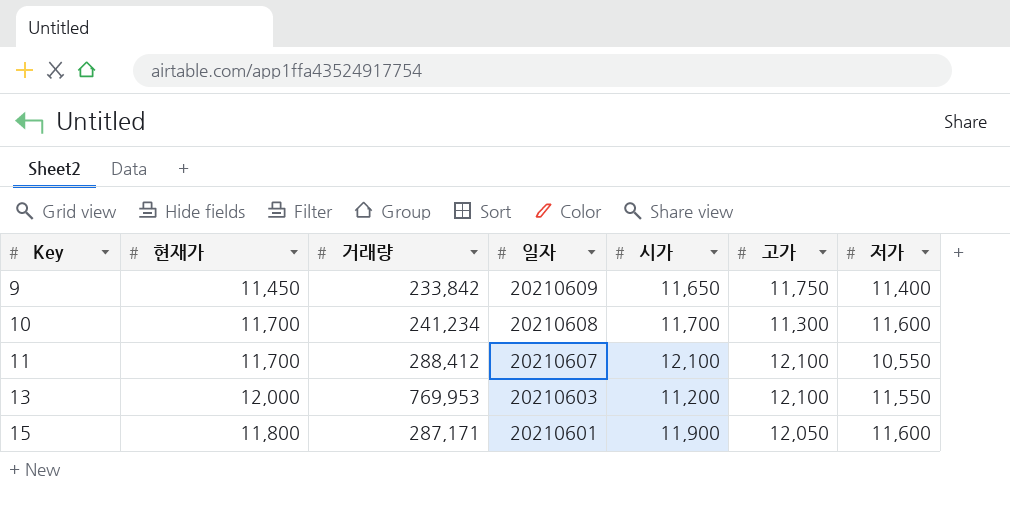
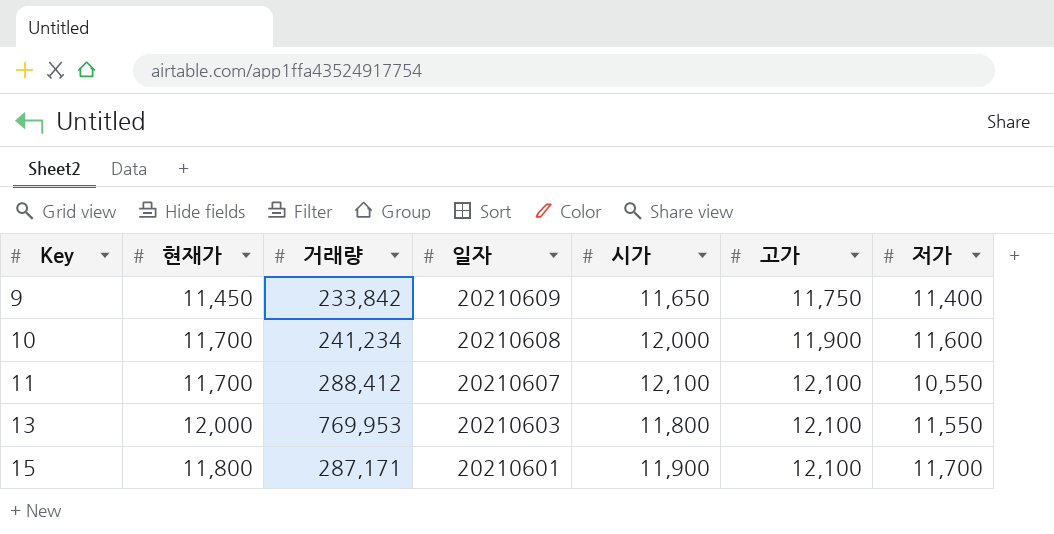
10 | 시가: 11,700 -> 12,000
10 | 고가: 11,300 -> 11,900
13 | 시가: 11,200 -> 11,800
15 | 고가: 12,050 -> 12,100
15 | 저가: 11,600 -> 11,700

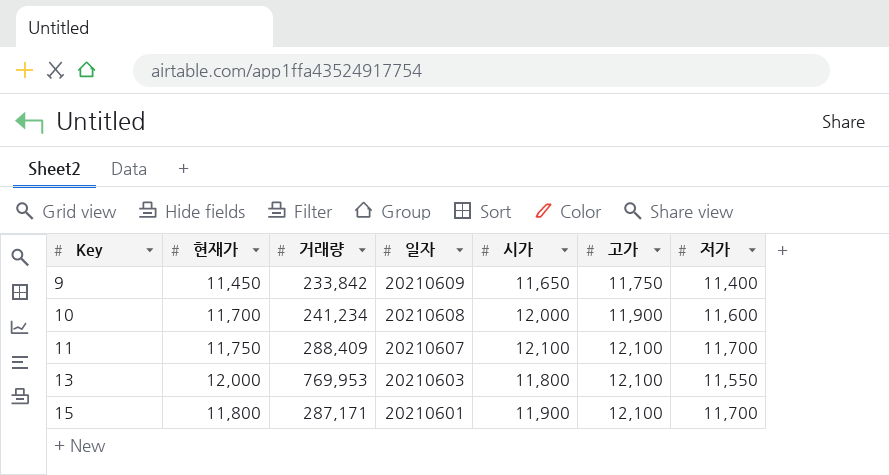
11 | 현재가: 11,700 -> 11,750
11 | 거래량: 288,412 -> 288,409
11 | 저가: 10,550 -> 11,700

